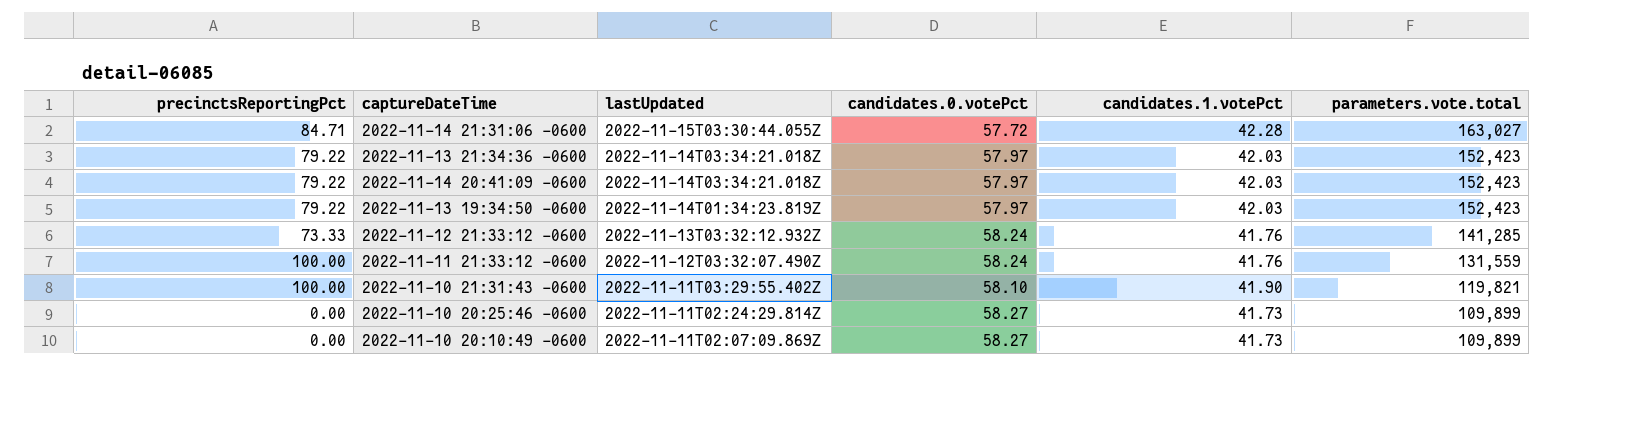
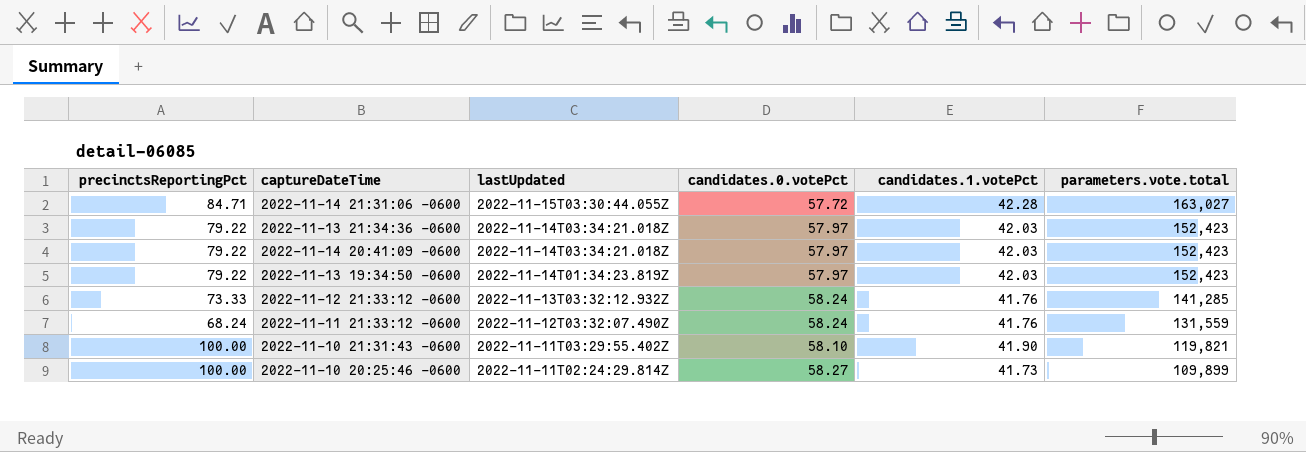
row 2022-11-10 20:10:49 -0600: 0.00 | 2022-11-11T02:07:09.869Z | 58.27 | 41.73 | 109,899 -> none
2022-11-11 21:33:12 -0600 | precinctsReportingPct: 100.00 -> 68.24
2022-11-10 20:25:46 -0600 | precinctsReportingPct: 0.00 -> 100.00

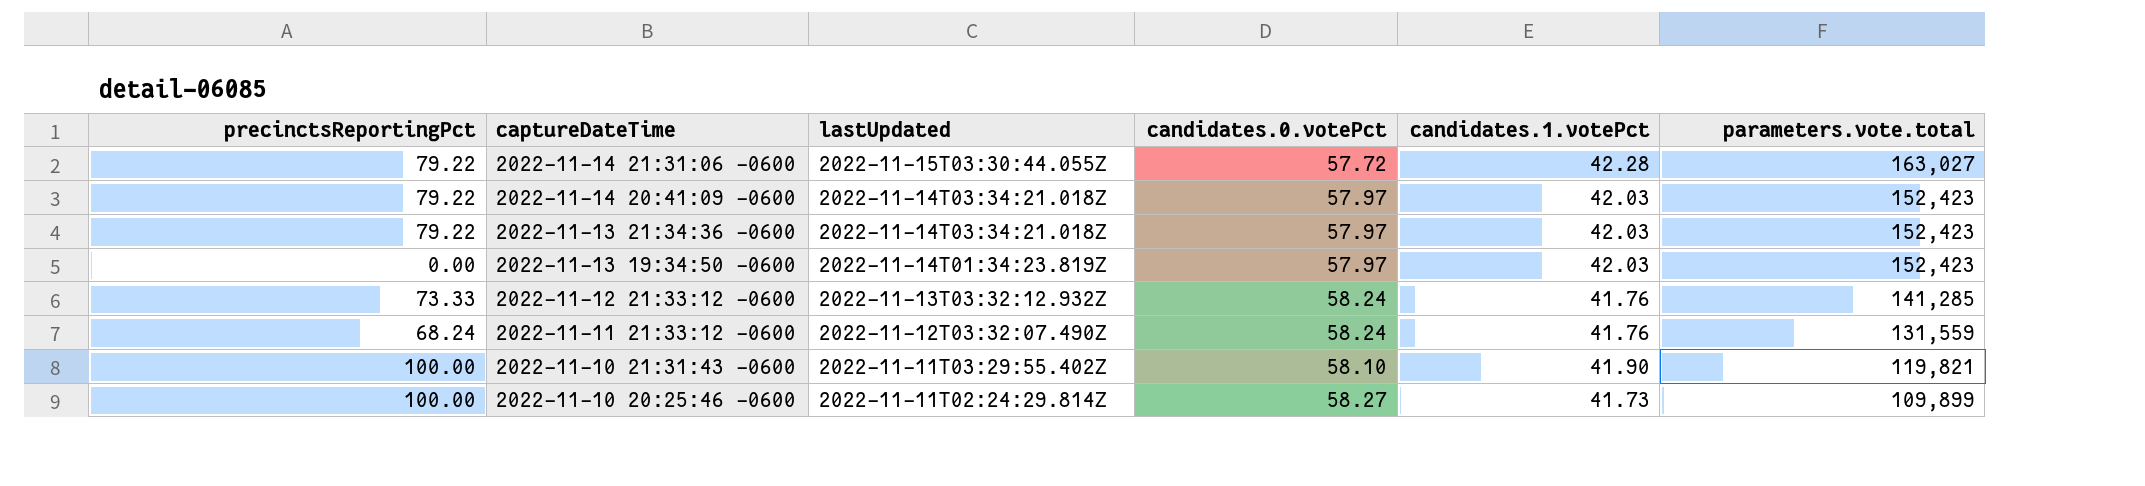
row order: lastUpdated descending -> captureDateTime descending
2022-11-14 21:31:06 -0600 | precinctsReportingPct: 84.71 -> 79.22
2022-11-13 19:34:50 -0600 | precinctsReportingPct: 79.22 -> 0.00

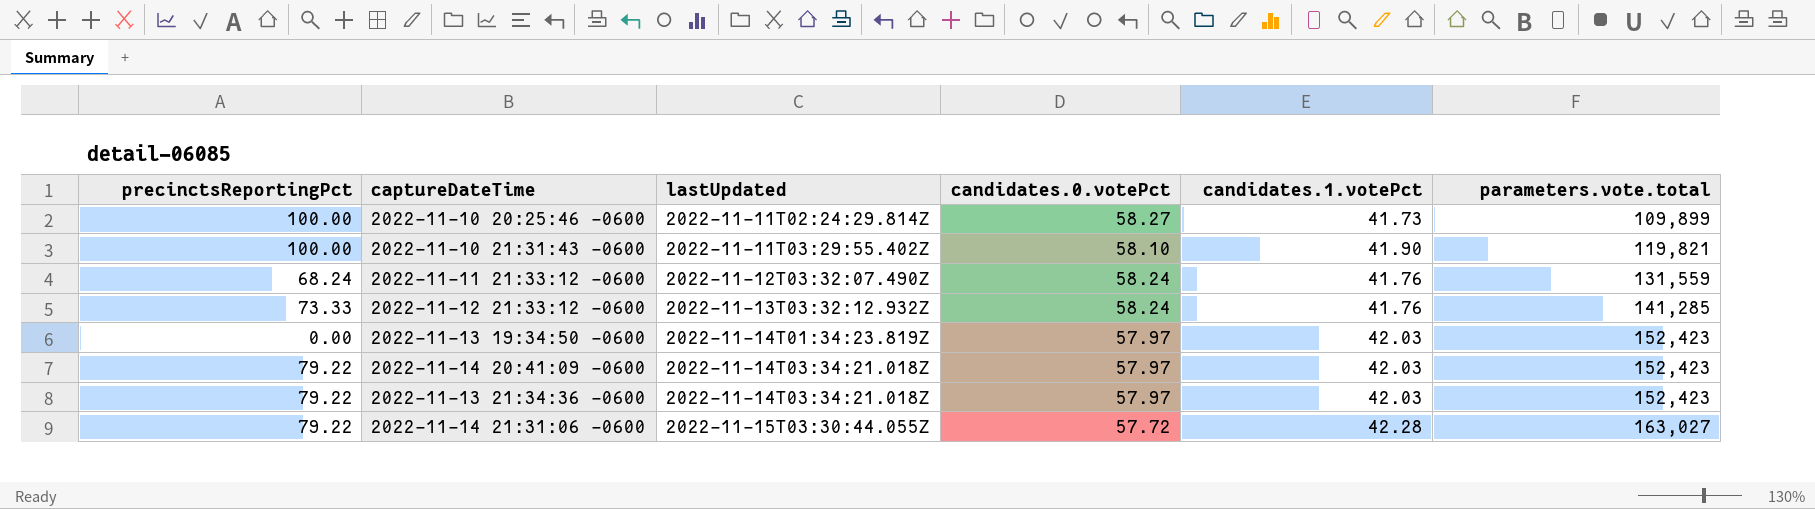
row order: captureDateTime descending -> lastUpdated ascending

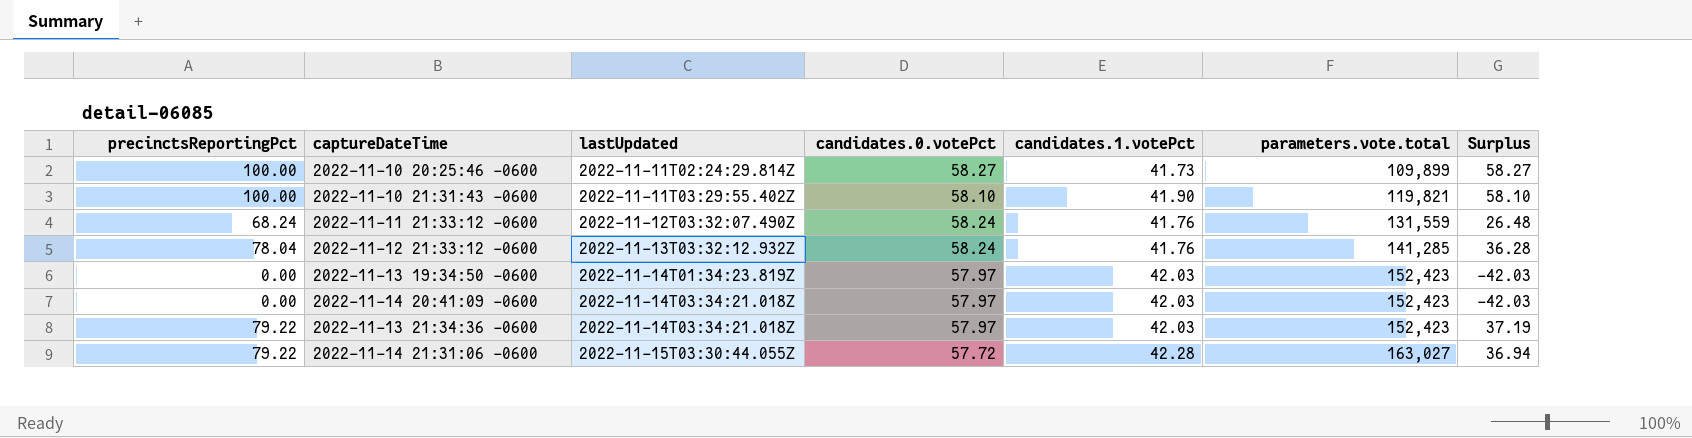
column Surplus | formula: none -> [precinctsReportingPct] - [candidates.1.votePct]
2022-11-12 21:33:12 -0600 | precinctsReportingPct: 73.33 -> 78.04
2022-11-14 20:41:09 -0600 | precinctsReportingPct: 79.22 -> 0.00

